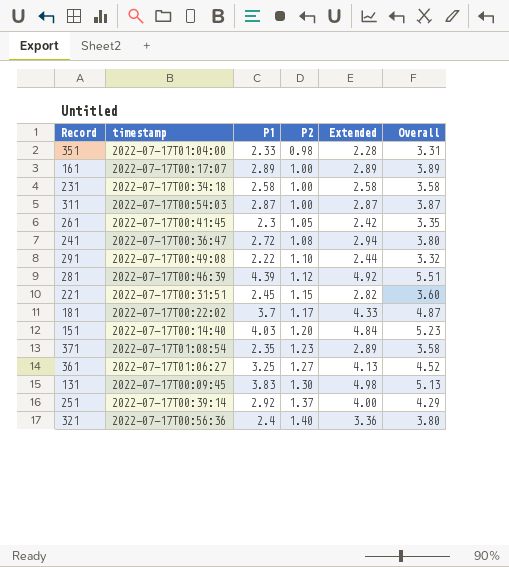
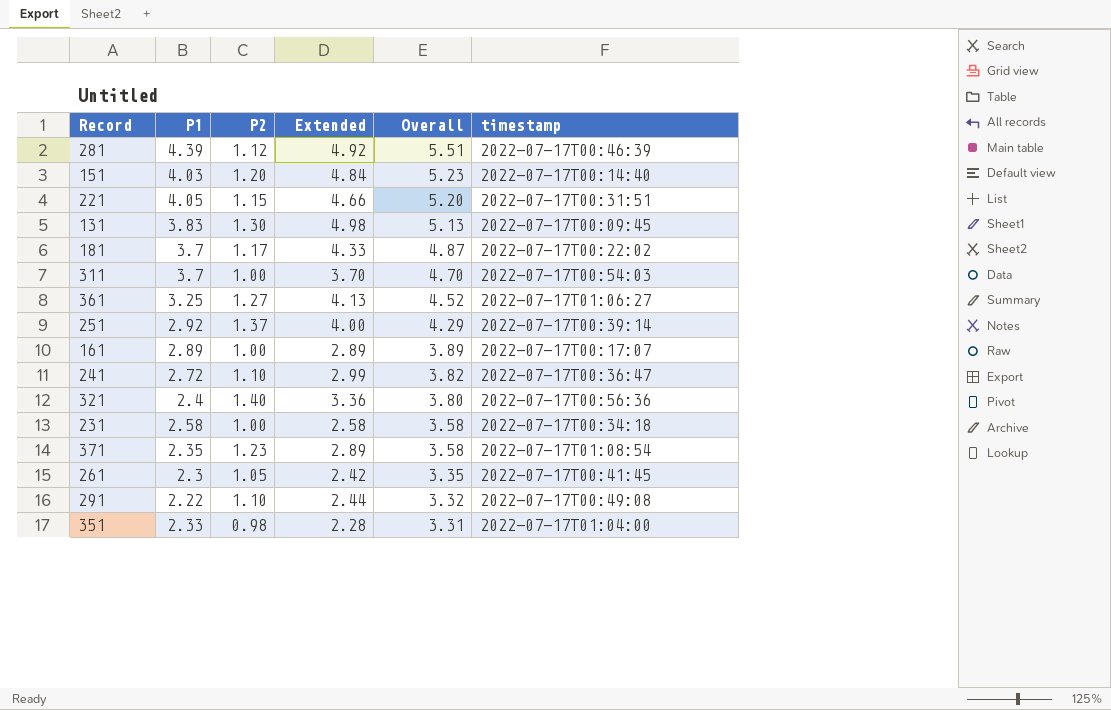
row order: P2 ascending -> Overall descending
column timestamp | position: 2 -> 6
221 | P1: 2.45 -> 4.05
221 | Extended: 2.82 -> 4.66
221 | Overall: 3.60 -> 5.20
311 | P1: 2.87 -> 3.7
311 | Extended: 2.87 -> 3.70
311 | Overall: 3.87 -> 4.70
241 | P2: 1.08 -> 1.10
241 | Extended: 2.94 -> 2.99
241 | Overall: 3.80 -> 3.82

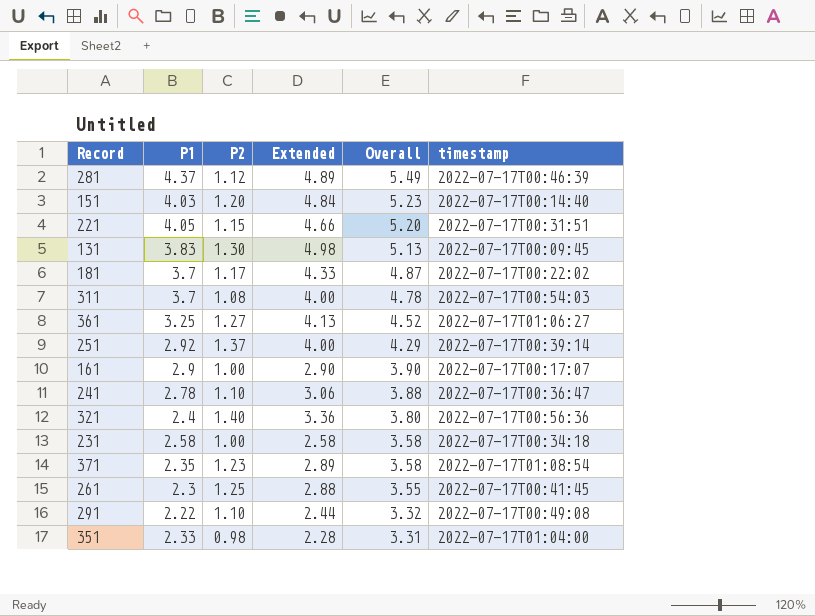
281 | P1: 4.39 -> 4.37
281 | Extended: 4.92 -> 4.89
281 | Overall: 5.51 -> 5.49
311 | P2: 1.00 -> 1.08
311 | Extended: 3.70 -> 4.00
311 | Overall: 4.70 -> 4.78
161 | P1: 2.89 -> 2.9
161 | Extended: 2.89 -> 2.90
161 | Overall: 3.89 -> 3.90
241 | P1: 2.72 -> 2.78
241 | Extended: 2.99 -> 3.06
241 | Overall: 3.82 -> 3.88
261 | P2: 1.05 -> 1.25
261 | Extended: 2.42 -> 2.88
261 | Overall: 3.35 -> 3.55

